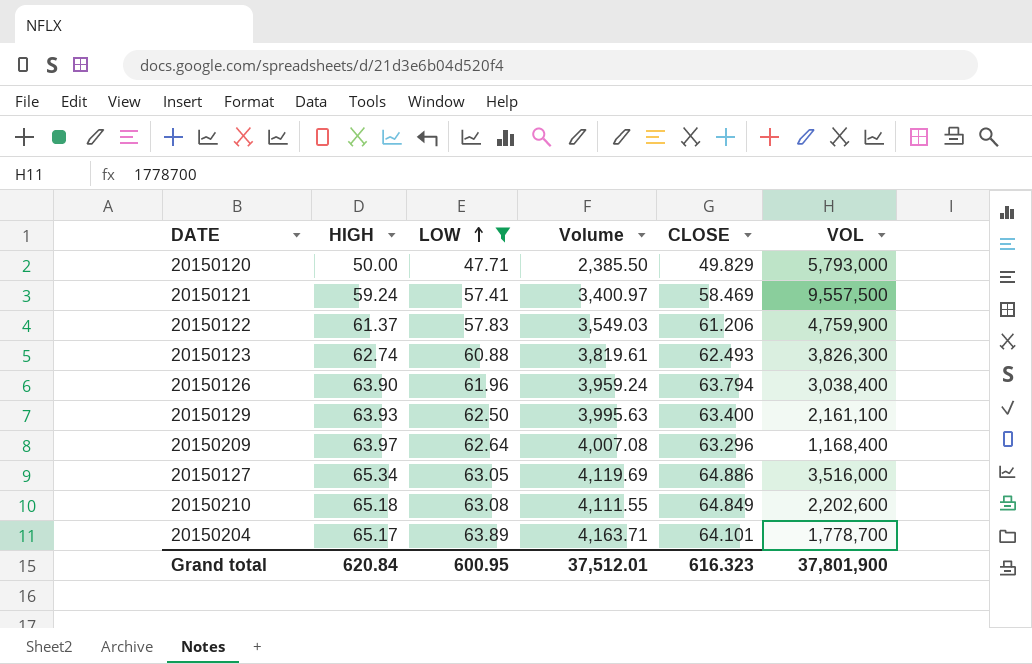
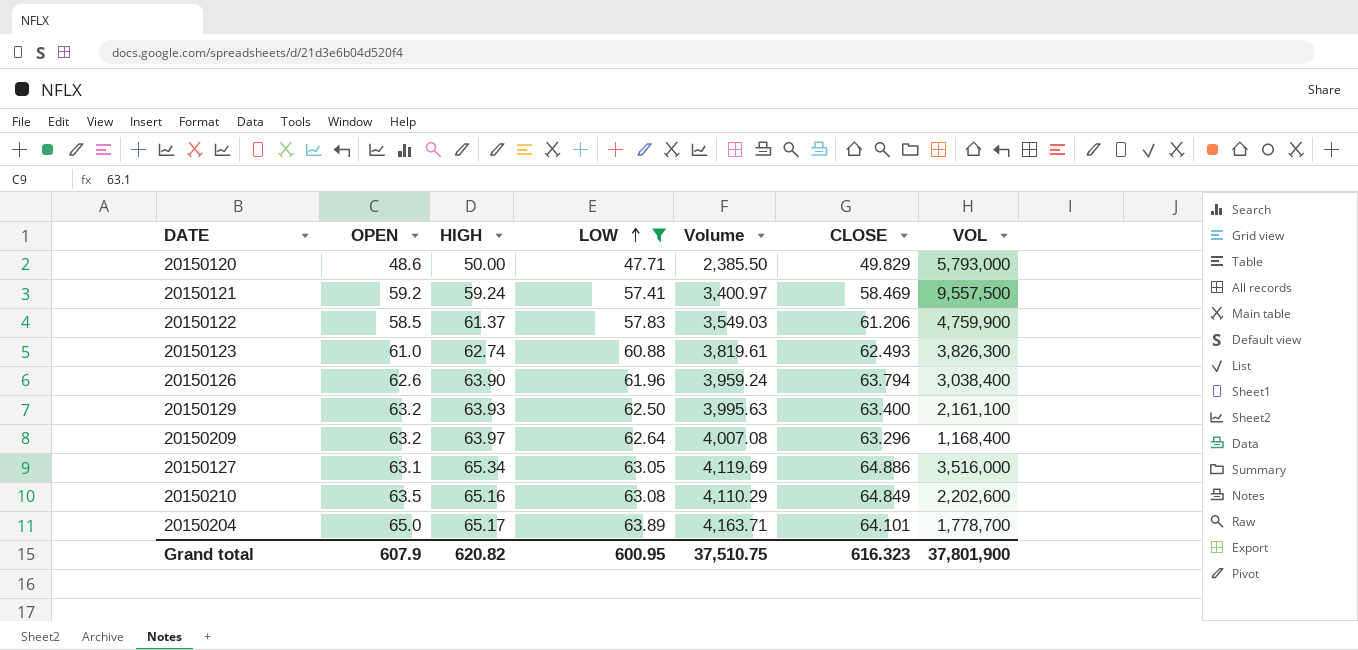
column OPEN | position: none -> 2
20150210 | HIGH: 65.18 -> 65.16
20150210 | Volume: 4,111.55 -> 4,110.29
Grand total | HIGH: 620.84 -> 620.82
Grand total | Volume: 37,512.01 -> 37,510.75

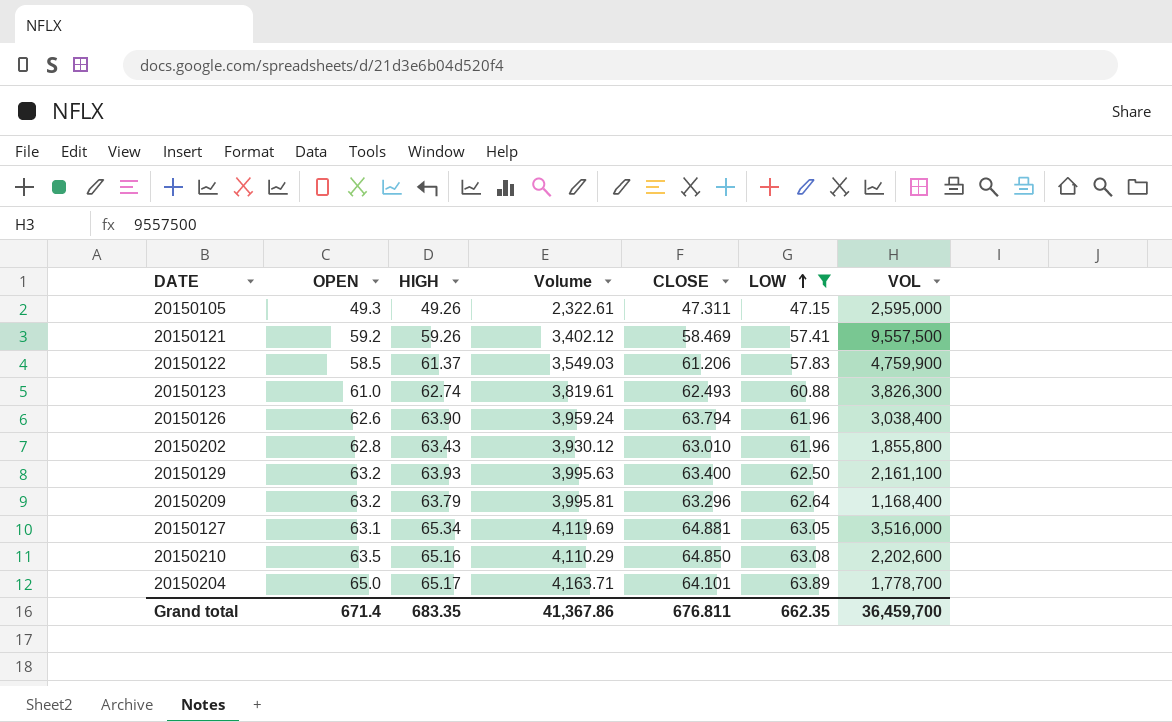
column LOW | position: 4 -> 6
row 20150120: 48.6 | 50.00 | 47.71 | 2,385.50 | 49.829 | 5,793,000 -> none
row 20150105: none -> 49.3 | 49.26 | 2,322.61 | 47.311 | 47.15 | 2,595,000
20150121 | HIGH: 59.24 -> 59.26
20150121 | Volume: 3,400.97 -> 3,402.12
row 20150202: none -> 62.8 | 63.43 | 3,930.12 | 63.010 | 61.96 | 1,855,800
20150209 | HIGH: 63.97 -> 63.79
20150209 | Volume: 4,007.08 -> 3,995.81
20150127 | CLOSE: 64.886 -> 64.881
20150210 | CLOSE: 64.849 -> 64.850
Grand total | OPEN: 607.9 -> 671.4
Grand total | HIGH: 620.82 -> 683.35
Grand total | Volume: 37,510.75 -> 41,367.86
Grand total | CLOSE: 616.323 -> 676.811
Grand total | LOW: 600.95 -> 662.35
Grand total | VOL: 37,801,900 -> 36,459,700

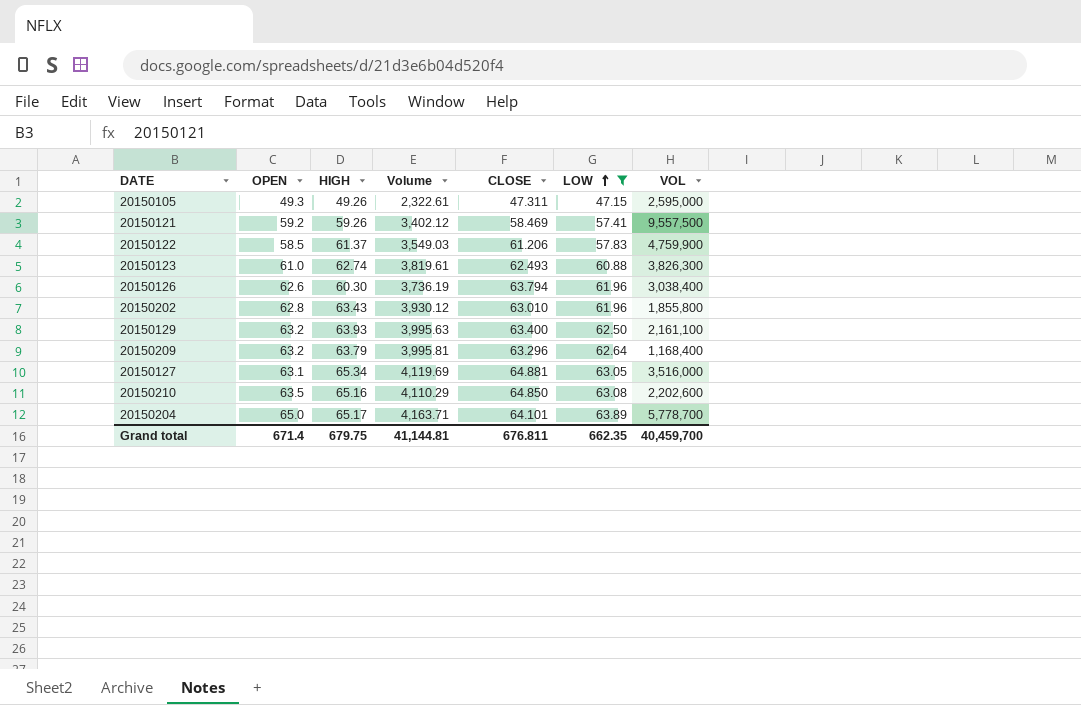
20150126 | HIGH: 63.90 -> 60.30
20150126 | Volume: 3,959.24 -> 3,736.19
20150204 | VOL: 1,778,700 -> 5,778,700
Grand total | HIGH: 683.35 -> 679.75
Grand total | Volume: 41,367.86 -> 41,144.81
Grand total | VOL: 36,459,700 -> 40,459,700

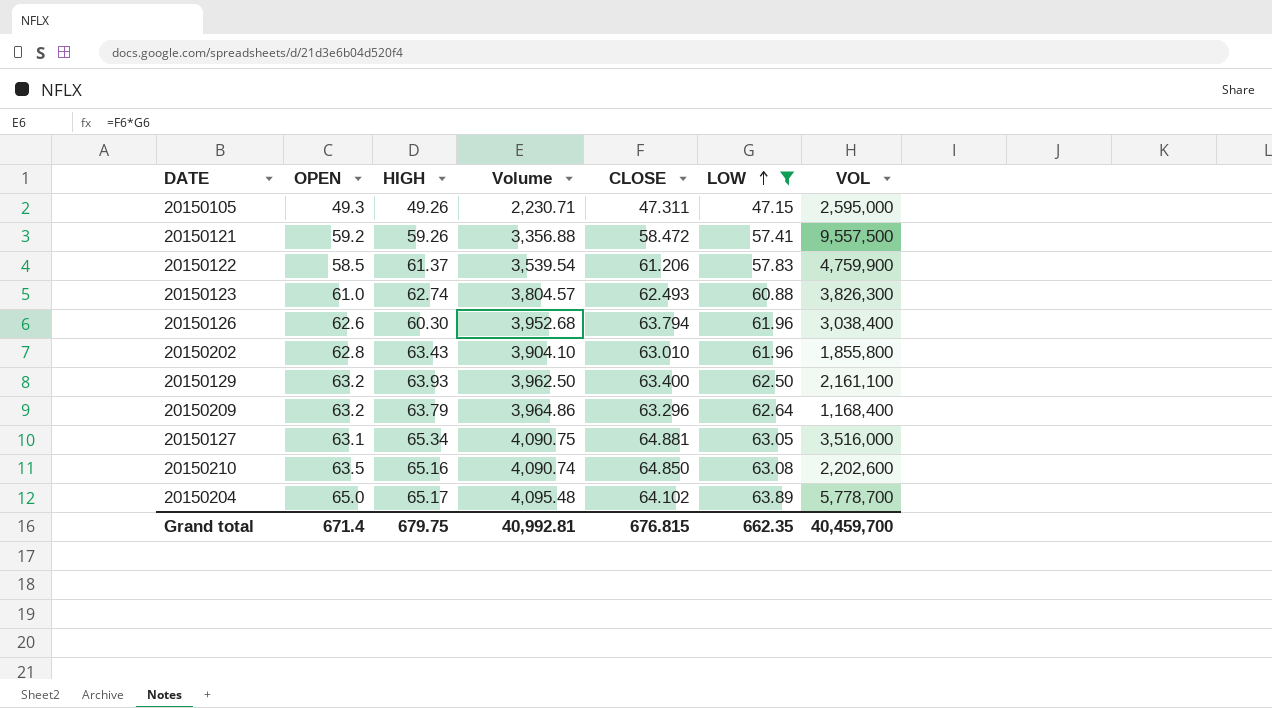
column Volume | formula: [HIGH] * [LOW] -> [CLOSE] * [LOW]
20150121 | CLOSE: 58.469 -> 58.472
20150204 | CLOSE: 64.101 -> 64.102
Grand total | Volume: 41,144.81 -> 40,992.81
Grand total | CLOSE: 676.811 -> 676.815

